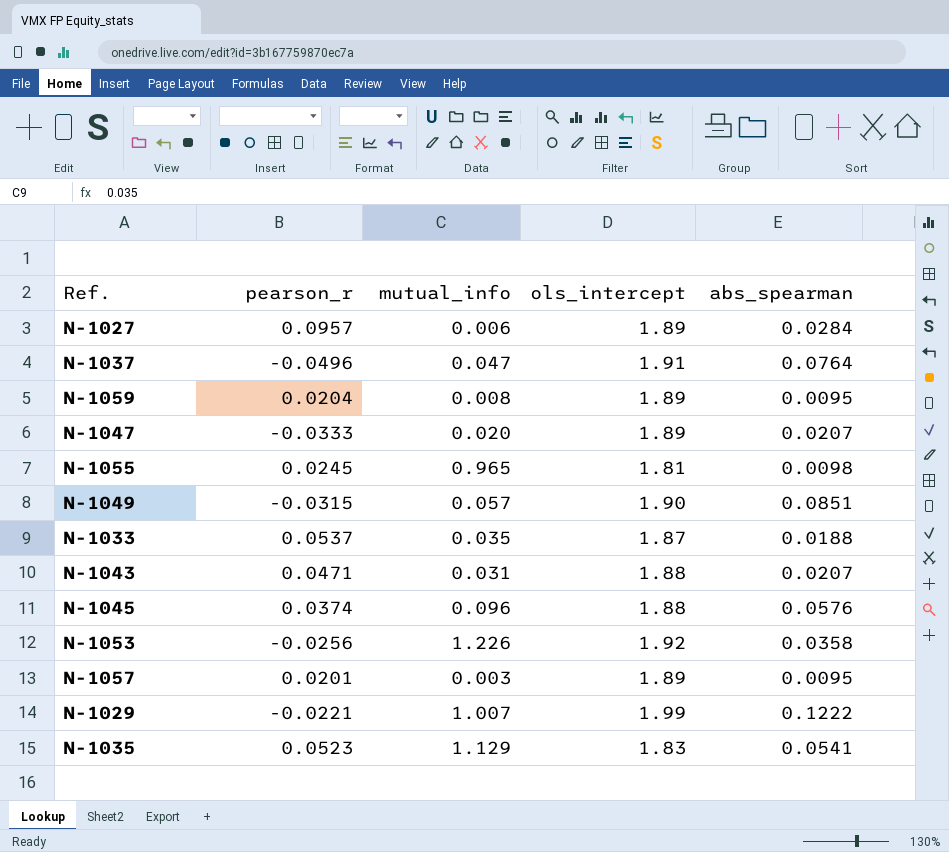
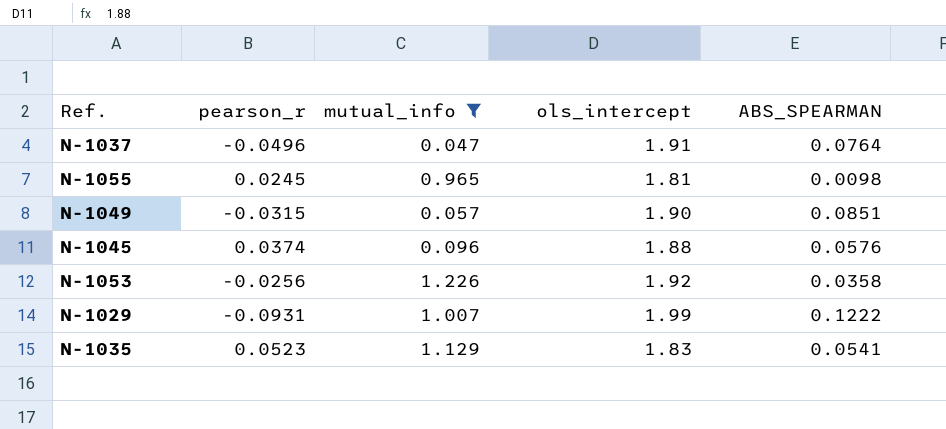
filter: none -> mutual_info >= 0.047
column name: abs_spearman -> ABS_SPEARMAN
N-1029 | pearson_r: -0.0221 -> -0.0931

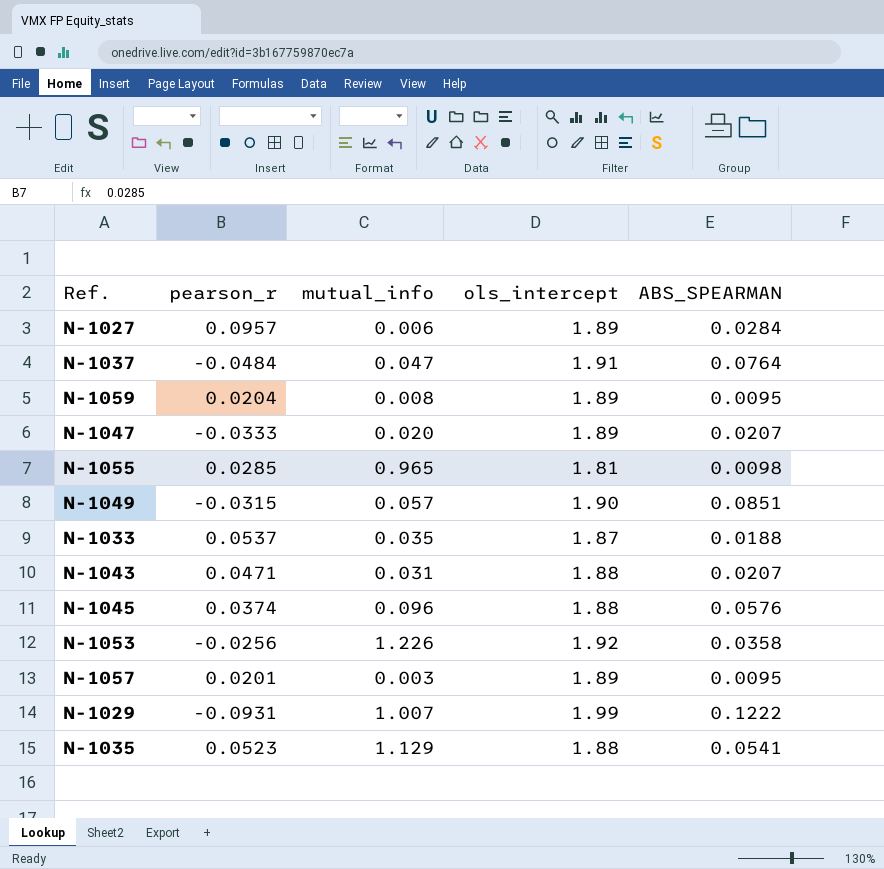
filter: mutual_info >= 0.047 -> none
N-1037 | pearson_r: -0.0496 -> -0.0484
N-1055 | pearson_r: 0.0245 -> 0.0285
N-1035 | ols_intercept: 1.83 -> 1.88

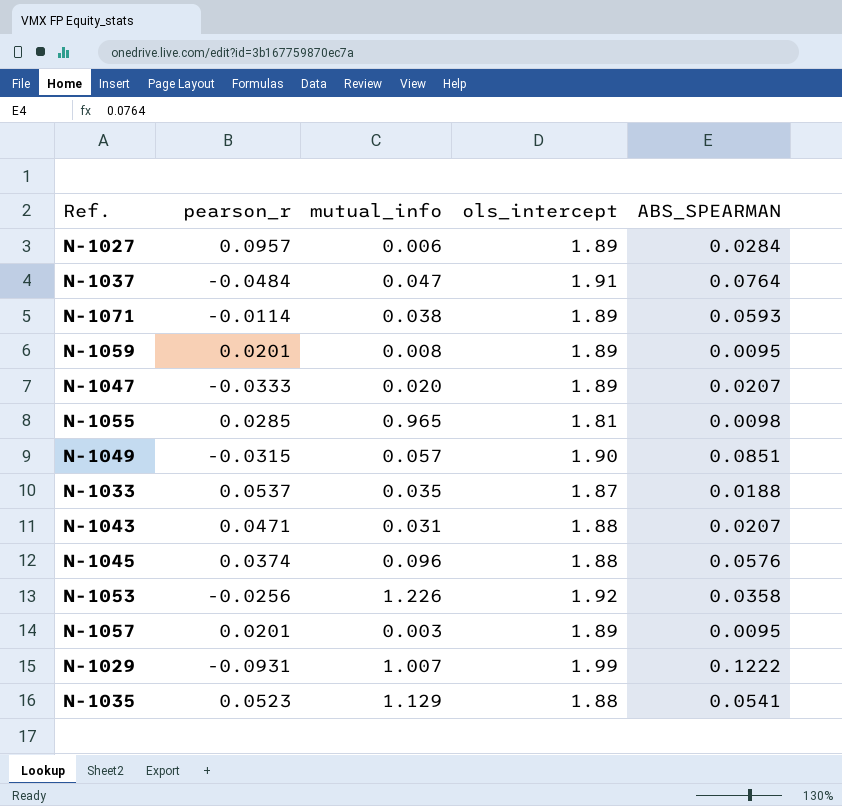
row N-1071: none -> -0.0114 | 0.038 | 1.89 | 0.0593
N-1059 | pearson_r: 0.0204 -> 0.0201

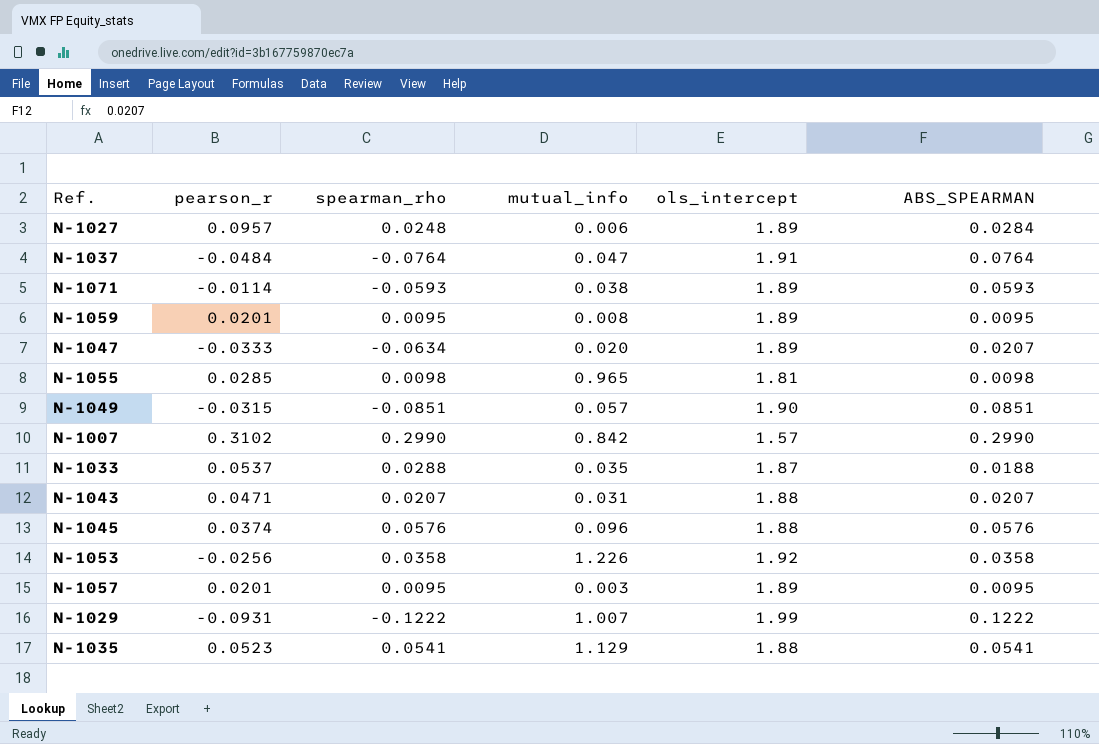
column spearman_rho | position: none -> 3
row N-1007: none -> 0.3102 | 0.2990 | 0.842 | 1.57 | 0.2990

